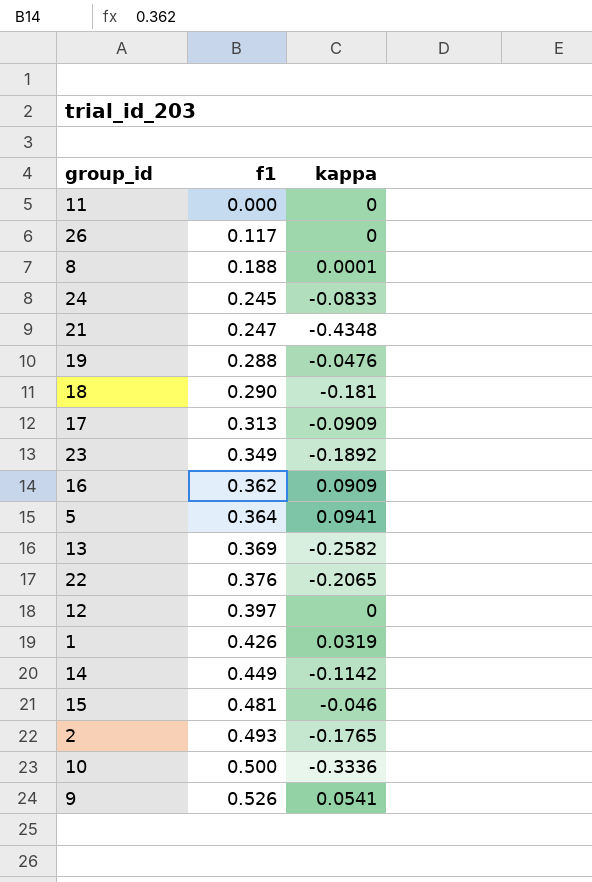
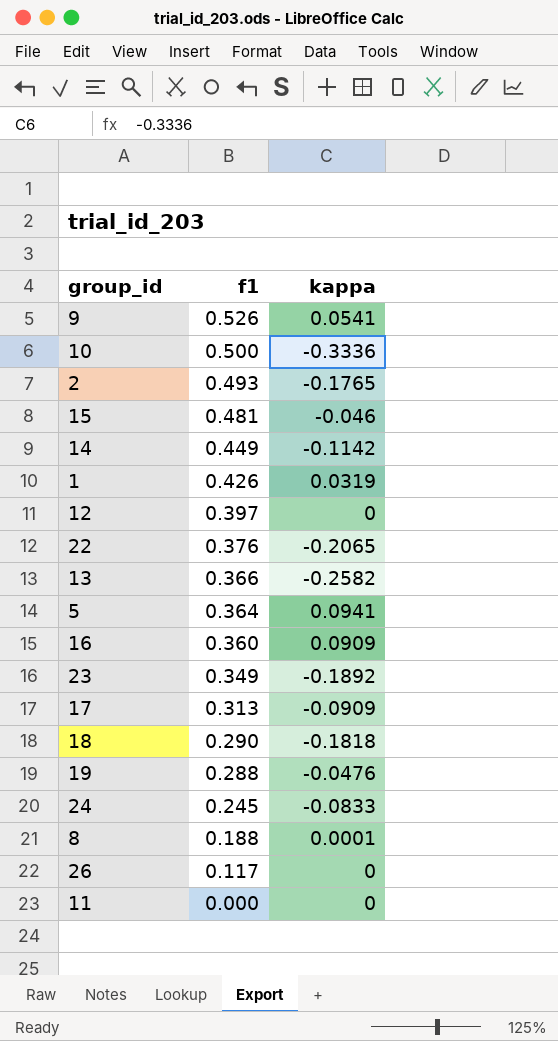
row order: f1 ascending -> f1 descending
row 21: 0.247 | -0.4348 -> none
13 | f1: 0.369 -> 0.366
16 | f1: 0.362 -> 0.360
18 | kappa: -0.181 -> -0.1818

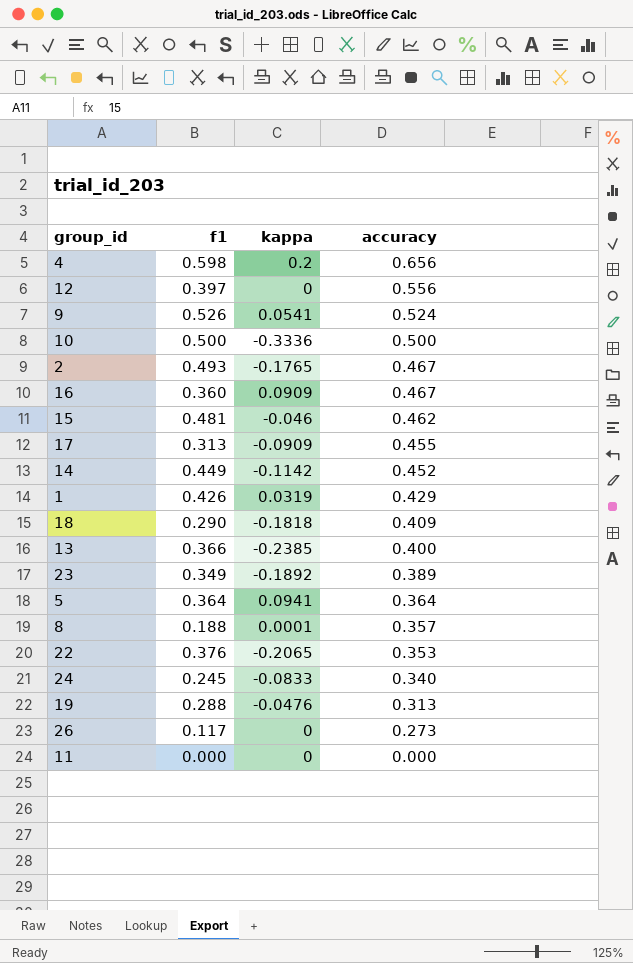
row order: f1 descending -> accuracy descending
column accuracy | position: none -> 4
row 4: none -> 0.598 | 0.2 | 0.656
13 | kappa: -0.2582 -> -0.2385

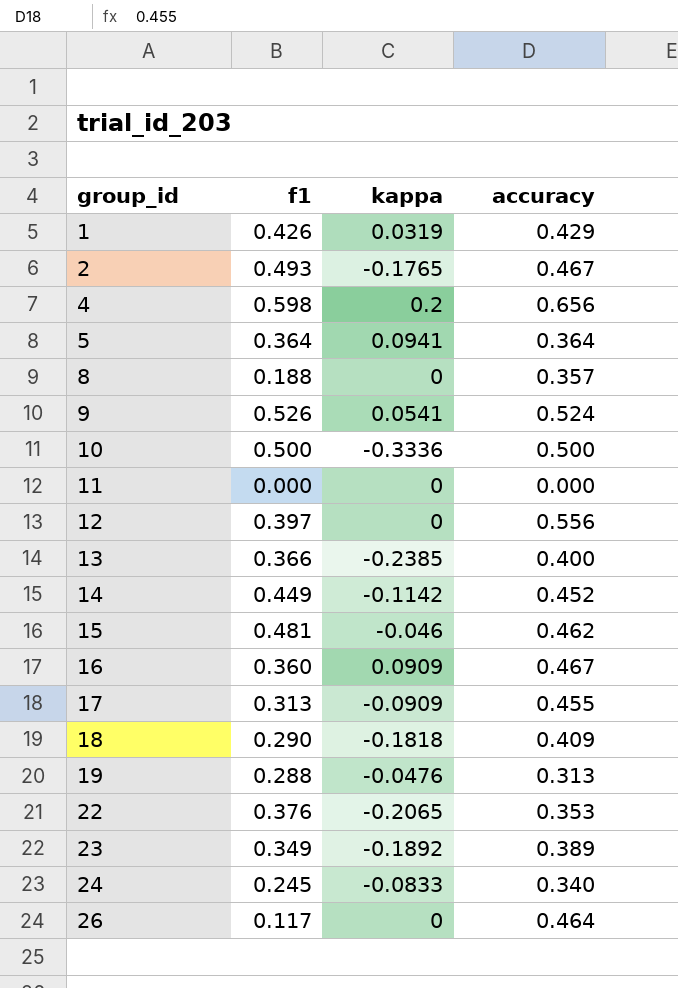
row order: accuracy descending -> group_id ascending
8 | kappa: 0.0001 -> 0
26 | accuracy: 0.273 -> 0.464

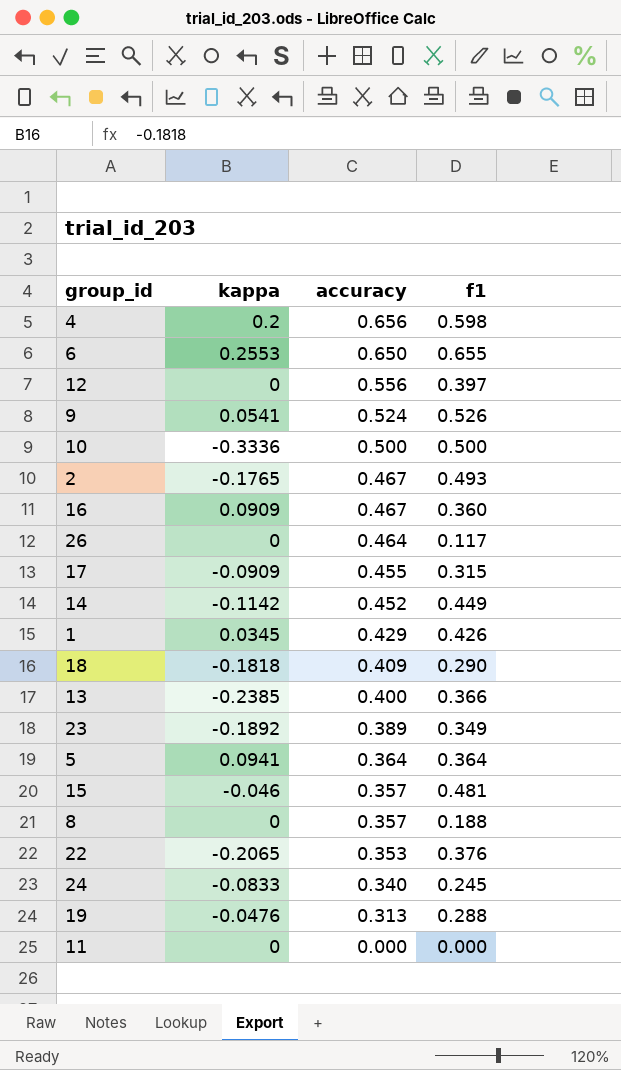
row order: group_id ascending -> accuracy descending
column f1 | position: 2 -> 4
row 6: none -> 0.2553 | 0.650 | 0.655
17 | f1: 0.313 -> 0.315
1 | kappa: 0.0319 -> 0.0345
15 | accuracy: 0.462 -> 0.357

